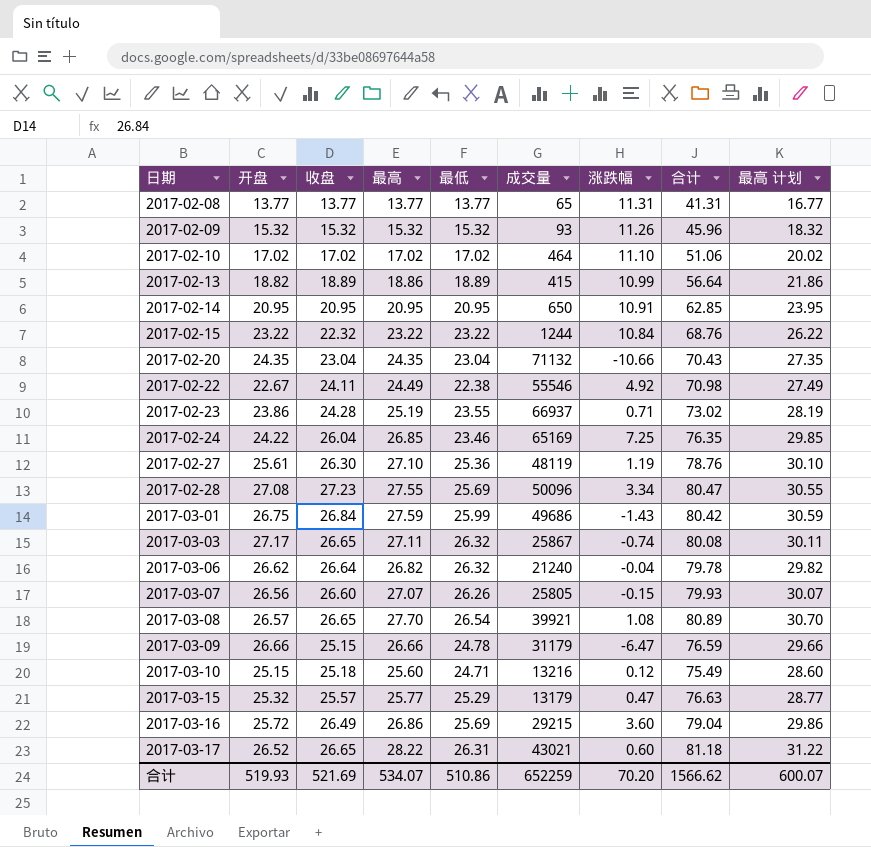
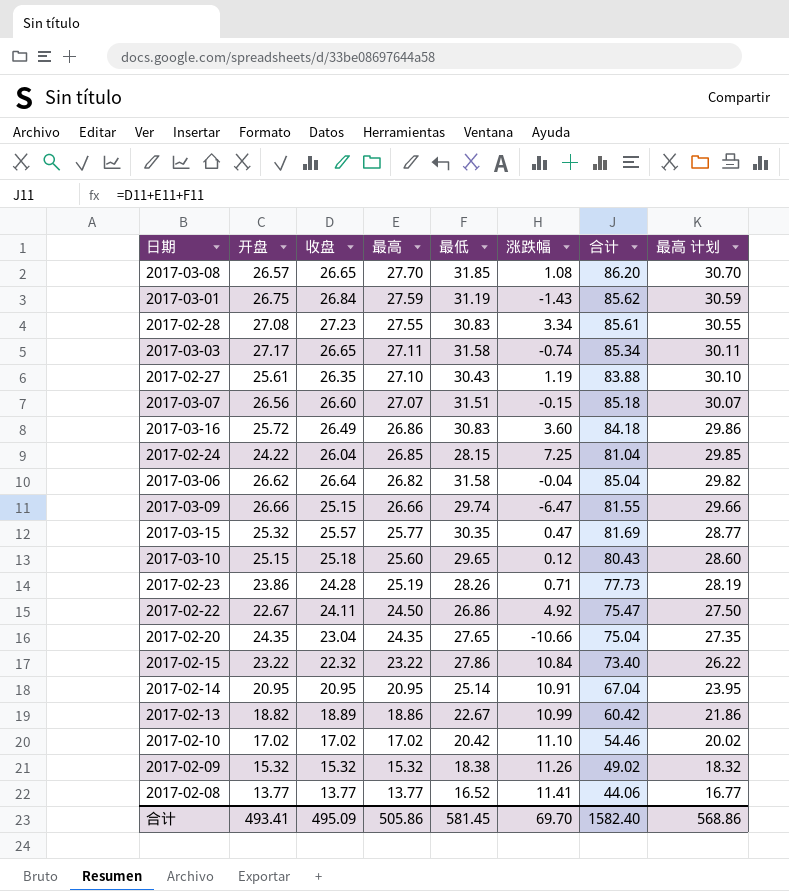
row order: 日期 ascending -> 最高 descending
column 成交量 | position: 6 -> none
row 2017-03-17: 26.52 | 26.65 | 28.22 | 26.31 | 43021 | 0.60 | 81.18 | 31.22 -> none
2017-03-08 | 最低: 26.54 -> 31.85
2017-03-08 | 合计: 80.89 -> 86.20
2017-03-01 | 最低: 25.99 -> 31.19
2017-03-01 | 合计: 80.42 -> 85.62
2017-02-28 | 最低: 25.69 -> 30.83
2017-02-28 | 合计: 80.47 -> 85.61
2017-03-03 | 最低: 26.32 -> 31.58
2017-03-03 | 合计: 80.08 -> 85.34
2017-02-27 | 收盘: 26.30 -> 26.35
2017-02-27 | 最低: 25.36 -> 30.43
2017-02-27 | 合计: 78.76 -> 83.88
2017-03-07 | 最低: 26.26 -> 31.51
2017-03-07 | 合计: 79.93 -> 85.18
2017-03-16 | 最低: 25.69 -> 30.83
2017-03-16 | 合计: 79.04 -> 84.18
2017-02-24 | 最低: 23.46 -> 28.15
2017-02-24 | 合计: 76.35 -> 81.04
2017-03-06 | 最低: 26.32 -> 31.58
2017-03-06 | 合计: 79.78 -> 85.04
2017-03-09 | 最低: 24.78 -> 29.74
2017-03-09 | 合计: 76.59 -> 81.55
2017-03-15 | 最低: 25.29 -> 30.35
2017-03-15 | 合计: 76.63 -> 81.69
2017-03-10 | 最低: 24.71 -> 29.65
2017-03-10 | 合计: 75.49 -> 80.43
2017-02-23 | 最低: 23.55 -> 28.26
2017-02-23 | 合计: 73.02 -> 77.73
2017-02-22 | 最高: 24.49 -> 24.50
2017-02-22 | 最低: 22.38 -> 26.86
2017-02-22 | 合计: 70.98 -> 75.47
2017-02-22 | 最高 计划: 27.49 -> 27.50
2017-02-20 | 最低: 23.04 -> 27.65
2017-02-20 | 合计: 70.43 -> 75.04
2017-02-15 | 最低: 23.22 -> 27.86
2017-02-15 | 合计: 68.76 -> 73.40
2017-02-14 | 最低: 20.95 -> 25.14
2017-02-14 | 合计: 62.85 -> 67.04
2017-02-13 | 最低: 18.89 -> 22.67
2017-02-13 | 合计: 56.64 -> 60.42
2017-02-10 | 最低: 17.02 -> 20.42
2017-02-10 | 合计: 51.06 -> 54.46
2017-02-09 | 最低: 15.32 -> 18.38
2017-02-09 | 合计: 45.96 -> 49.02
2017-02-08 | 最低: 13.77 -> 16.52
2017-02-08 | 涨跌幅: 11.31 -> 11.41
2017-02-08 | 合计: 41.31 -> 44.06
合计 | 开盘: 519.93 -> 493.41
合计 | 收盘: 521.69 -> 495.09
合计 | 最高: 534.07 -> 505.86
合计 | 最低: 510.86 -> 581.45
合计 | 涨跌幅: 70.20 -> 69.70
合计 | 合计: 1566.62 -> 1582.40
合计 | 最高 计划: 600.07 -> 568.86

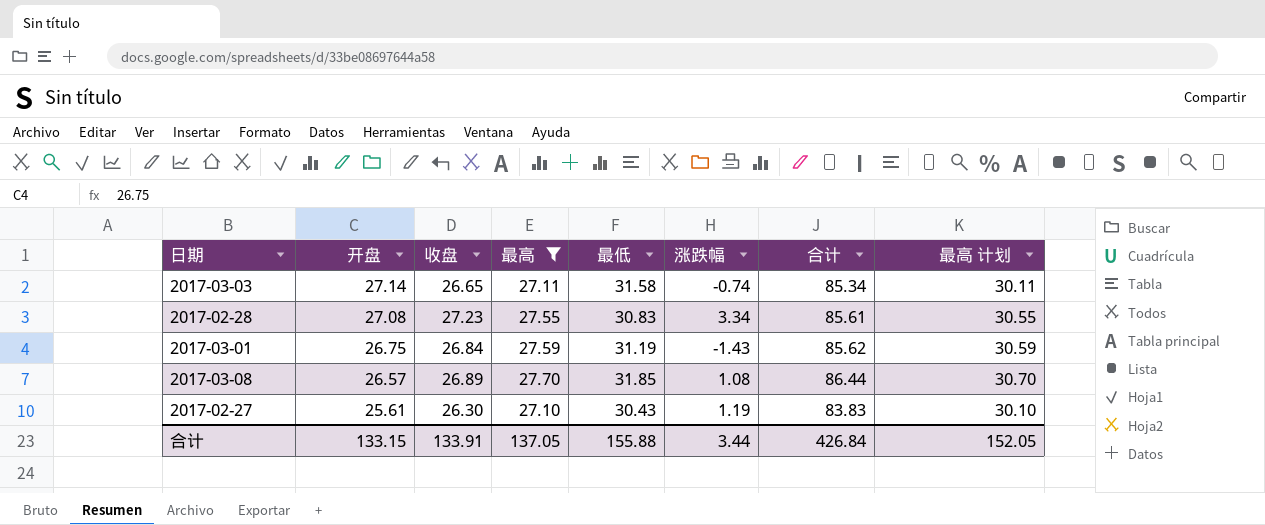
filter: none -> 最高 >= 27.10
row order: 最高 descending -> 开盘 descending
2017-03-03 | 开盘: 27.17 -> 27.14
2017-03-08 | 收盘: 26.65 -> 26.89
2017-03-08 | 合计: 86.20 -> 86.44
2017-02-27 | 收盘: 26.35 -> 26.30
2017-02-27 | 合计: 83.88 -> 83.83
合计 | 开盘: 493.41 -> 133.15
合计 | 收盘: 495.09 -> 133.91
合计 | 最高: 505.86 -> 137.05
合计 | 最低: 581.45 -> 155.88
合计 | 涨跌幅: 69.70 -> 3.44
合计 | 合计: 1582.40 -> 426.84
合计 | 最高 计划: 568.86 -> 152.05

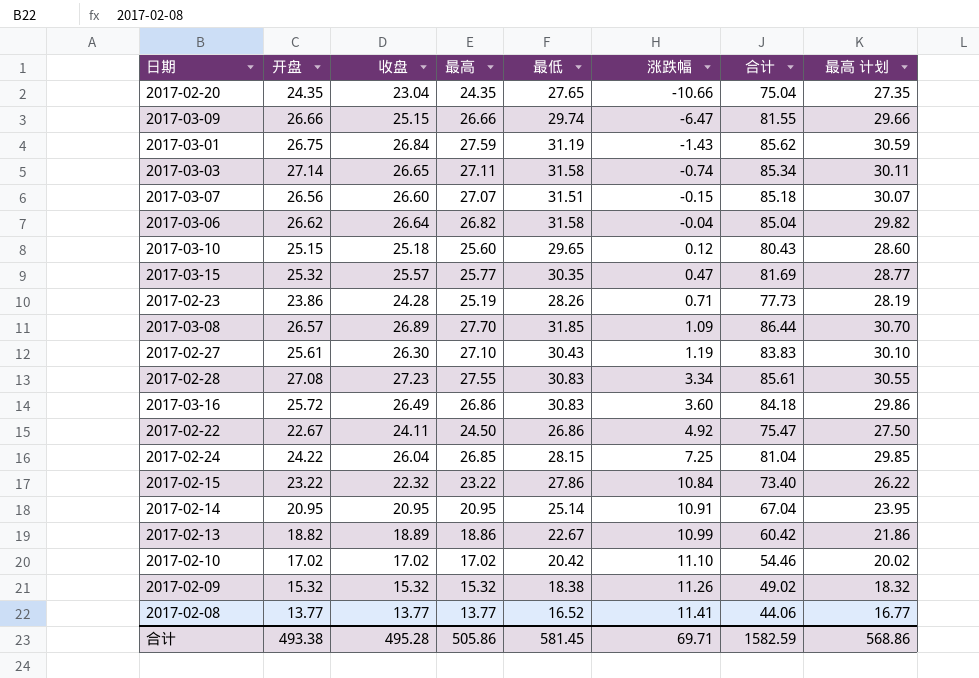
filter: 最高 >= 27.10 -> none
row order: 开盘 descending -> 涨跌幅 ascending
2017-03-08 | 涨跌幅: 1.08 -> 1.09
合计 | 开盘: 133.15 -> 493.38
合计 | 收盘: 133.91 -> 495.28
合计 | 最高: 137.05 -> 505.86
合计 | 最低: 155.88 -> 581.45
合计 | 涨跌幅: 3.44 -> 69.71
合计 | 合计: 426.84 -> 1582.59
合计 | 最高 计划: 152.05 -> 568.86

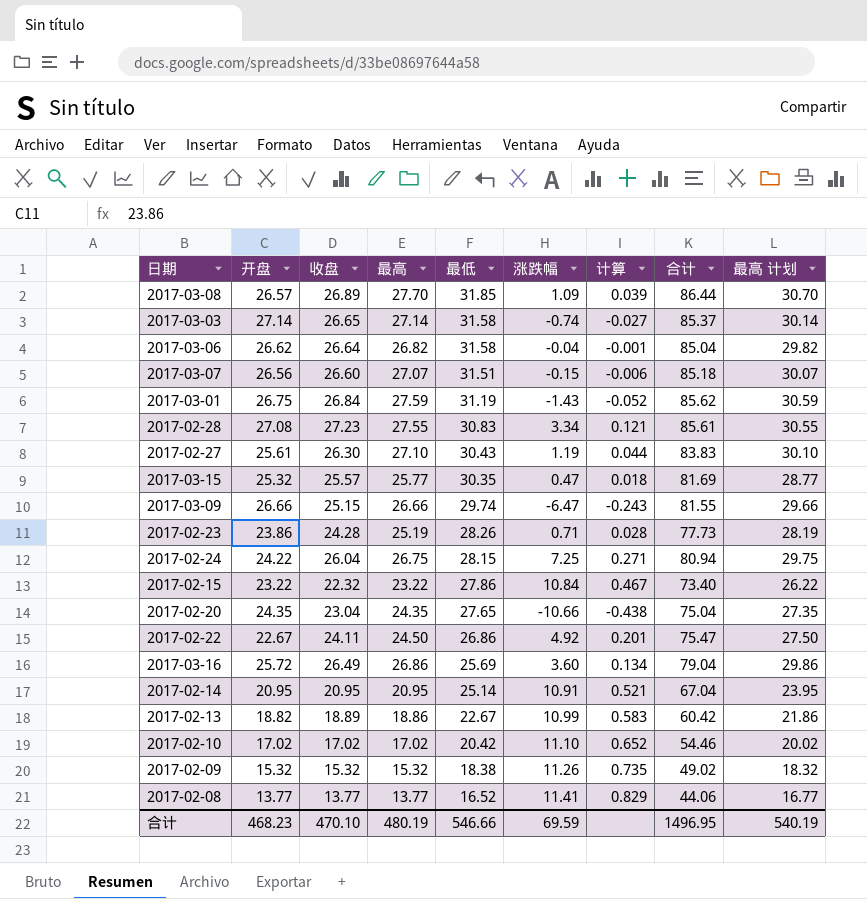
row order: 涨跌幅 ascending -> 最低 descending
column 计算 | formula: none -> [涨跌幅] / [最高]
row 2017-03-10: 25.15 | 25.18 | 25.60 | 29.65 | 0.12 | 80.43 | 28.60 -> none
2017-03-03 | 最高: 27.11 -> 27.14
2017-03-03 | 合计: 85.34 -> 85.37
2017-03-03 | 最高 计划: 30.11 -> 30.14
2017-02-24 | 最高: 26.85 -> 26.75
2017-02-24 | 合计: 81.04 -> 80.94
2017-02-24 | 最高 计划: 29.85 -> 29.75
2017-03-16 | 最低: 30.83 -> 25.69
2017-03-16 | 合计: 84.18 -> 79.04
合计 | 开盘: 493.38 -> 468.23
合计 | 收盘: 495.28 -> 470.10
合计 | 最高: 505.86 -> 480.19
合计 | 最低: 581.45 -> 546.66
合计 | 涨跌幅: 69.71 -> 69.59
合计 | 合计: 1582.59 -> 1496.95
合计 | 最高 计划: 568.86 -> 540.19

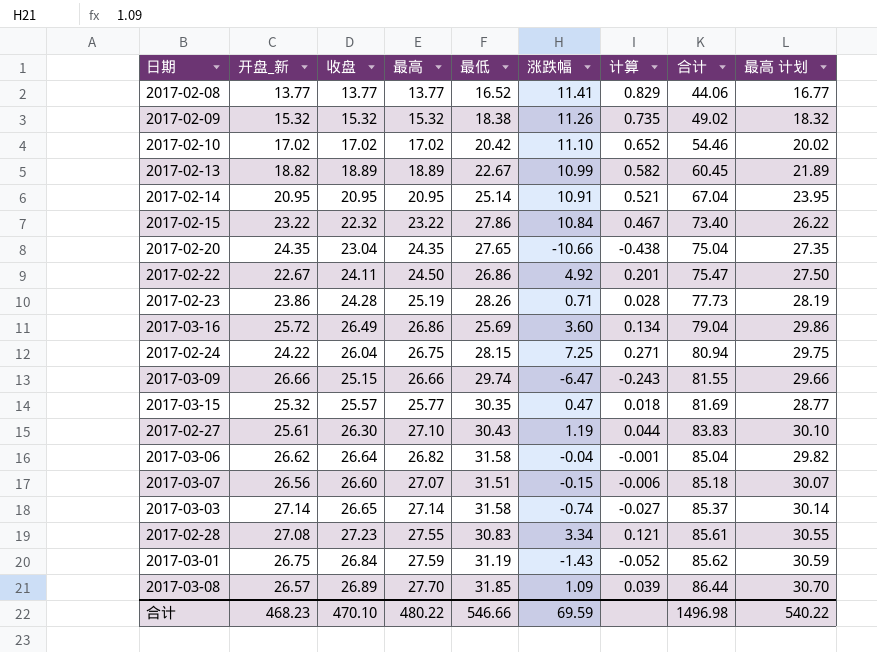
row order: 最低 descending -> 合计 ascending
column name: 开盘 -> 开盘_新
2017-02-13 | 最高: 18.86 -> 18.89
2017-02-13 | 计算: 0.583 -> 0.582
2017-02-13 | 合计: 60.42 -> 60.45
2017-02-13 | 最高 计划: 21.86 -> 21.89
合计 | 最高: 480.19 -> 480.22
合计 | 合计: 1496.95 -> 1496.98
合计 | 最高 计划: 540.19 -> 540.22

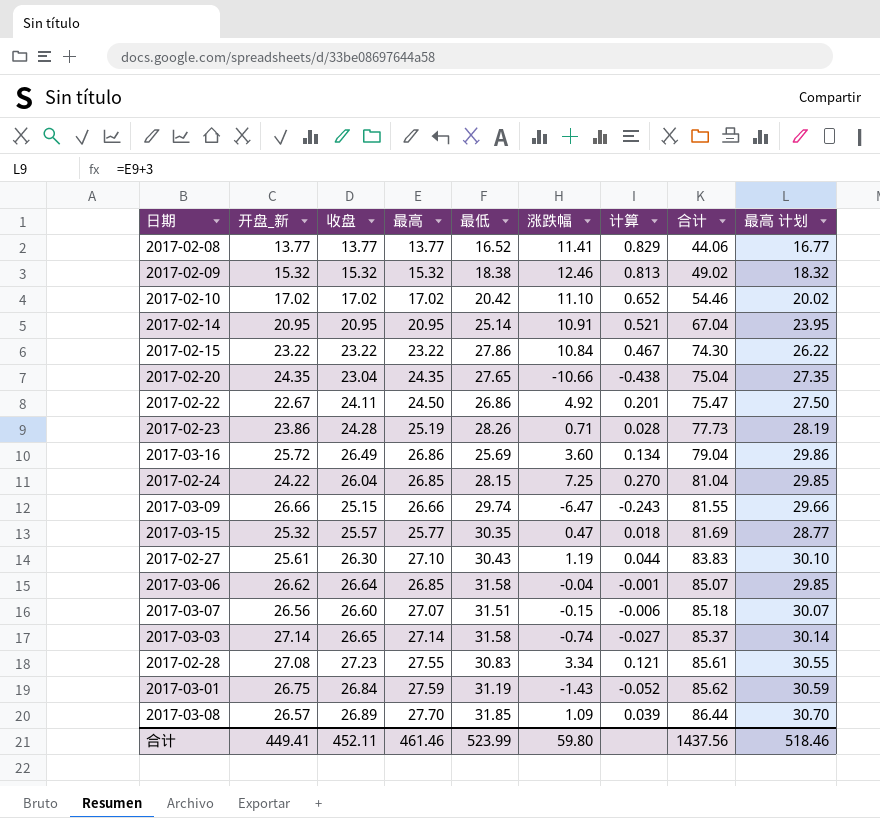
row 2017-02-13: 18.82 | 18.89 | 18.89 | 22.67 | 10.99 | 0.582 | 60.45 | 21.89 -> none
2017-02-09 | 涨跌幅: 11.26 -> 12.46
2017-02-09 | 计算: 0.735 -> 0.813
2017-02-15 | 收盘: 22.32 -> 23.22
2017-02-15 | 合计: 73.40 -> 74.30
2017-02-24 | 最高: 26.75 -> 26.85
2017-02-24 | 计算: 0.271 -> 0.270
2017-02-24 | 合计: 80.94 -> 81.04
2017-02-24 | 最高 计划: 29.75 -> 29.85
2017-03-06 | 最高: 26.82 -> 26.85
2017-03-06 | 合计: 85.04 -> 85.07
2017-03-06 | 最高 计划: 29.82 -> 29.85
合计 | 开盘_新: 468.23 -> 449.41
合计 | 收盘: 470.10 -> 452.11
合计 | 最高: 480.22 -> 461.46
合计 | 最低: 546.66 -> 523.99
合计 | 涨跌幅: 69.59 -> 59.80
合计 | 合计: 1496.98 -> 1437.56
合计 | 最高 计划: 540.22 -> 518.46

